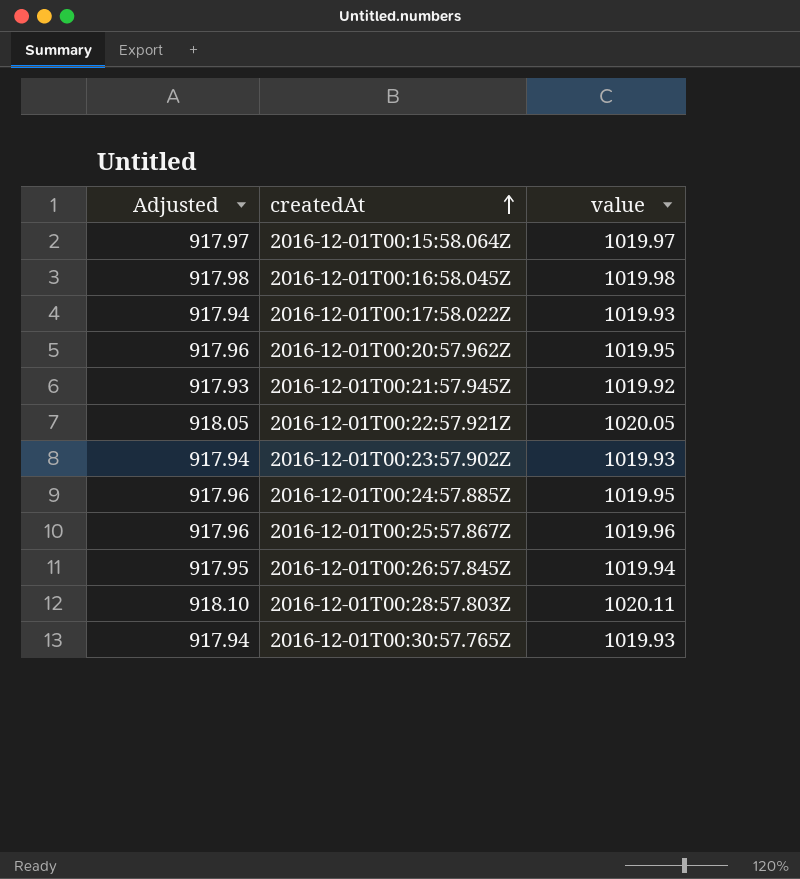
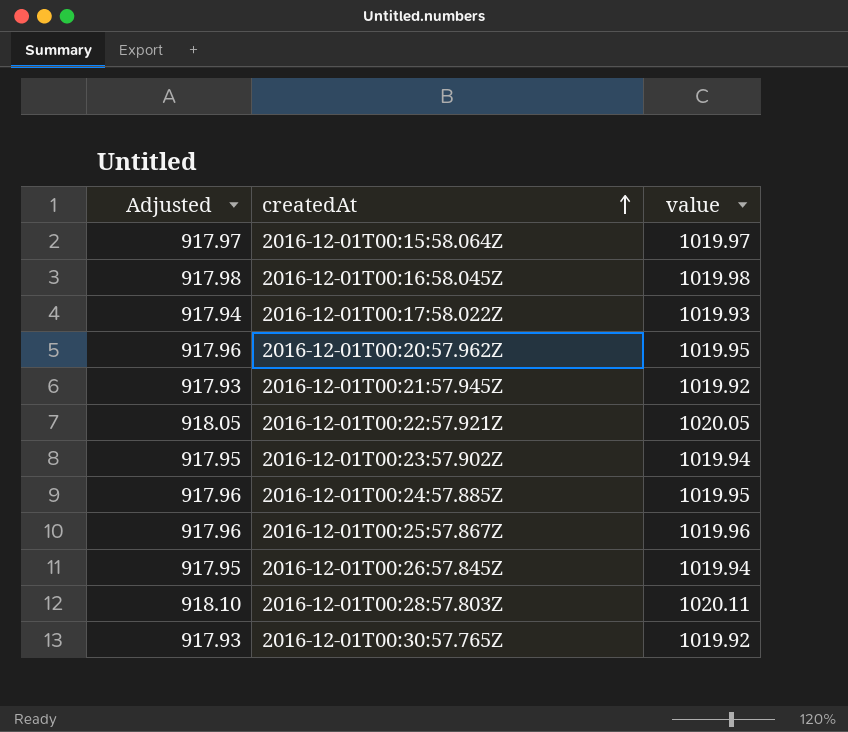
2016-12-01T00:23:57.902Z | Adjusted: 917.94 -> 917.95
2016-12-01T00:23:57.902Z | value: 1019.93 -> 1019.94
2016-12-01T00:30:57.765Z | Adjusted: 917.94 -> 917.93
2016-12-01T00:30:57.765Z | value: 1019.93 -> 1019.92

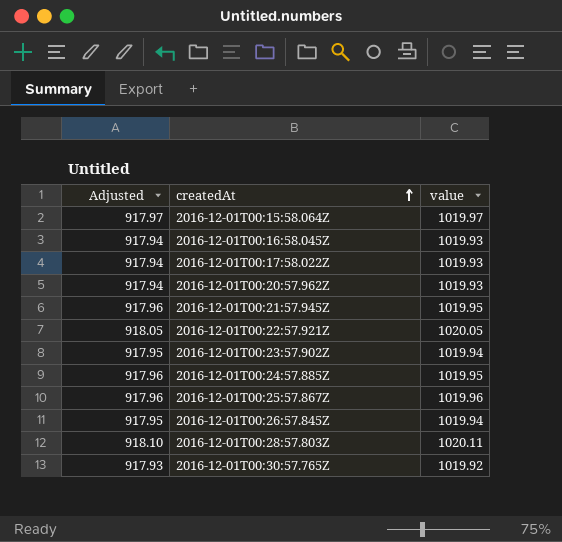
2016-12-01T00:16:58.045Z | Adjusted: 917.98 -> 917.94
2016-12-01T00:16:58.045Z | value: 1019.98 -> 1019.93
2016-12-01T00:20:57.962Z | Adjusted: 917.96 -> 917.94
2016-12-01T00:20:57.962Z | value: 1019.95 -> 1019.93
2016-12-01T00:21:57.945Z | Adjusted: 917.93 -> 917.96
2016-12-01T00:21:57.945Z | value: 1019.92 -> 1019.95

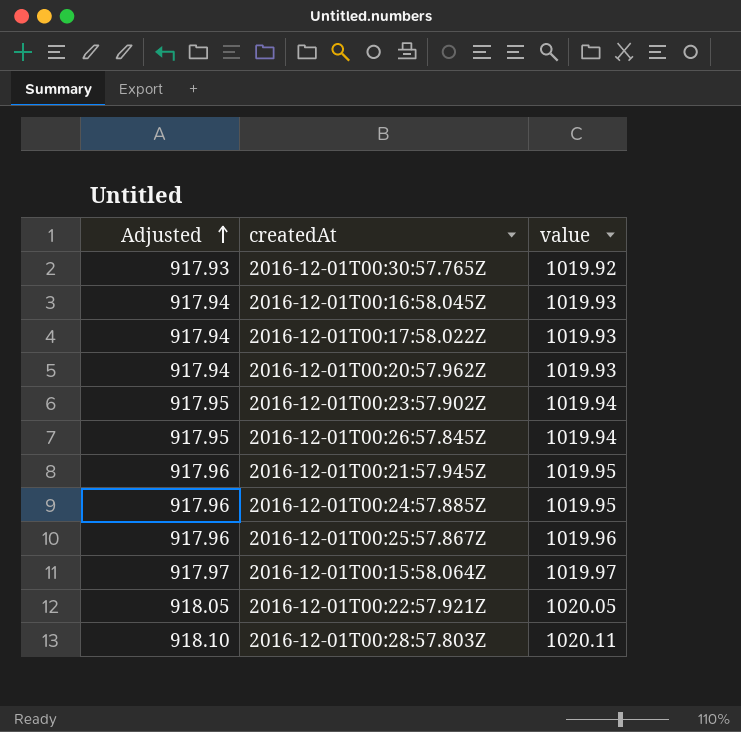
row order: createdAt ascending -> Adjusted ascending

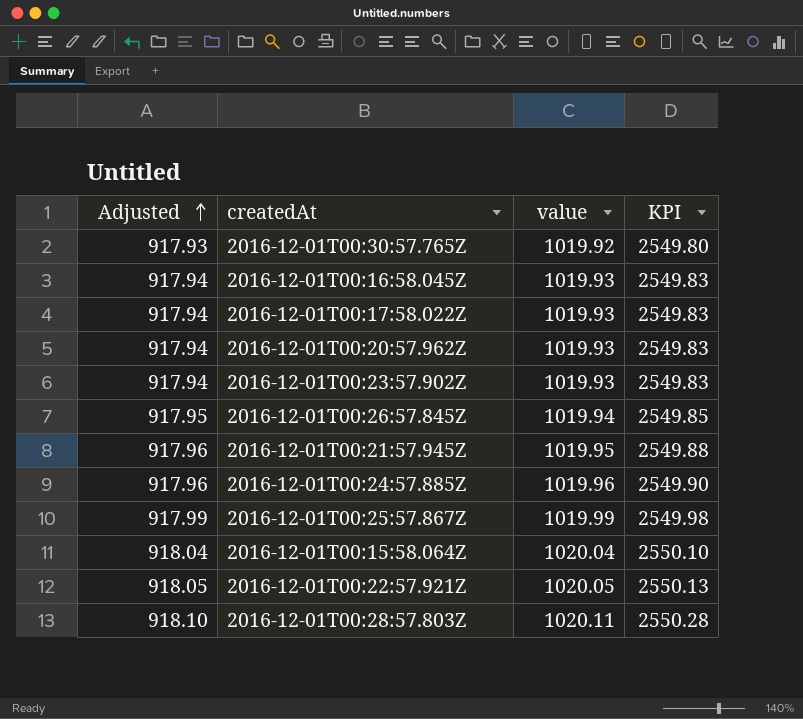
column KPI | formula: none -> [value] * 2.5
2016-12-01T00:23:57.902Z | Adjusted: 917.95 -> 917.94
2016-12-01T00:23:57.902Z | value: 1019.94 -> 1019.93
2016-12-01T00:24:57.885Z | value: 1019.95 -> 1019.96
2016-12-01T00:25:57.867Z | Adjusted: 917.96 -> 917.99
2016-12-01T00:25:57.867Z | value: 1019.96 -> 1019.99
2016-12-01T00:15:58.064Z | Adjusted: 917.97 -> 918.04
2016-12-01T00:15:58.064Z | value: 1019.97 -> 1020.04

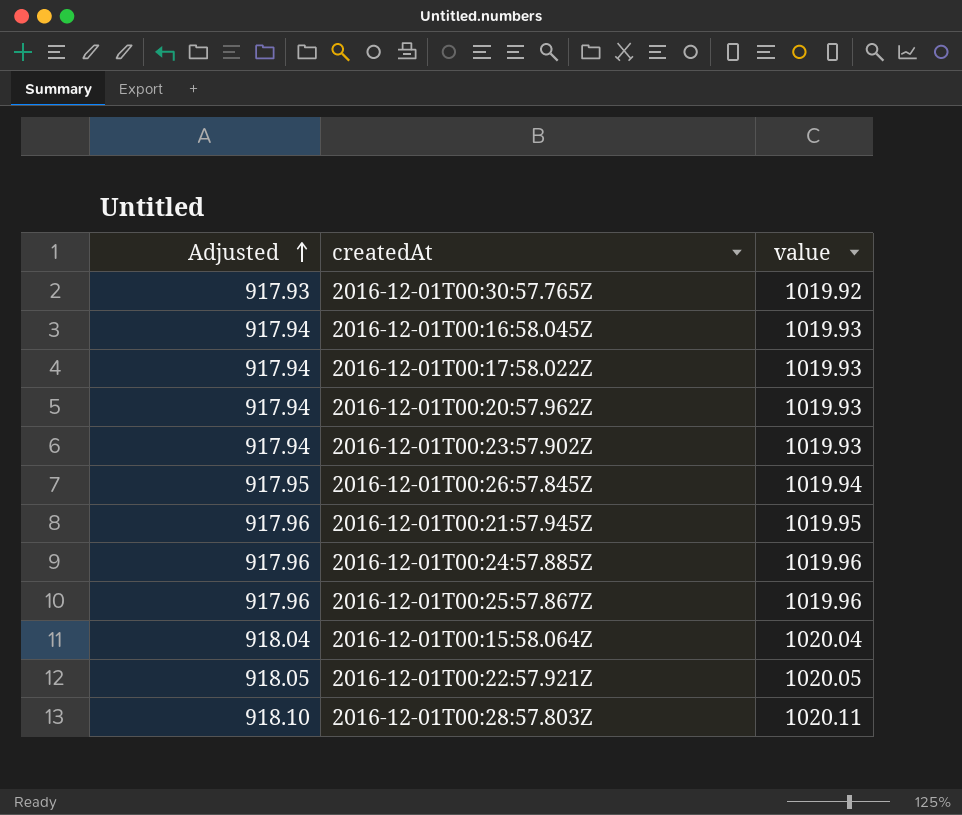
column KPI | formula: [value] * 2.5 -> none
2016-12-01T00:25:57.867Z | Adjusted: 917.99 -> 917.96
2016-12-01T00:25:57.867Z | value: 1019.99 -> 1019.96

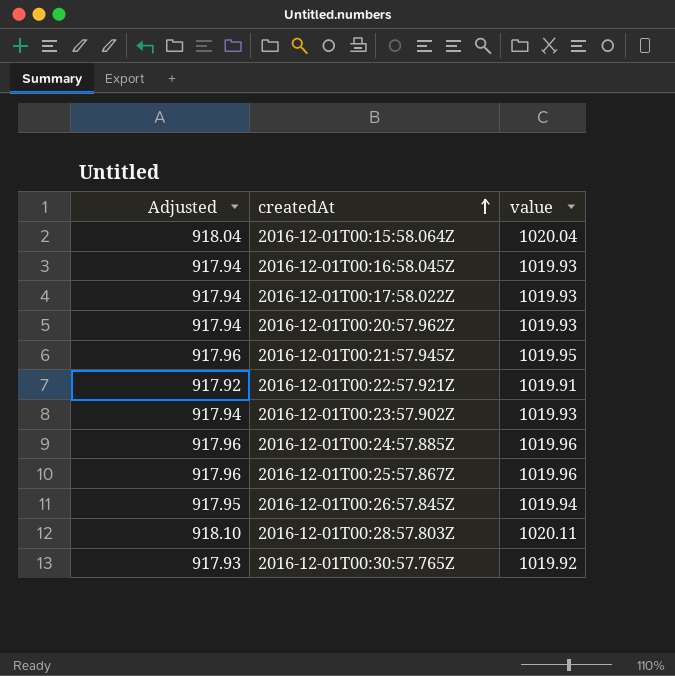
row order: Adjusted ascending -> createdAt ascending
2016-12-01T00:22:57.921Z | Adjusted: 918.05 -> 917.92
2016-12-01T00:22:57.921Z | value: 1020.05 -> 1019.91

